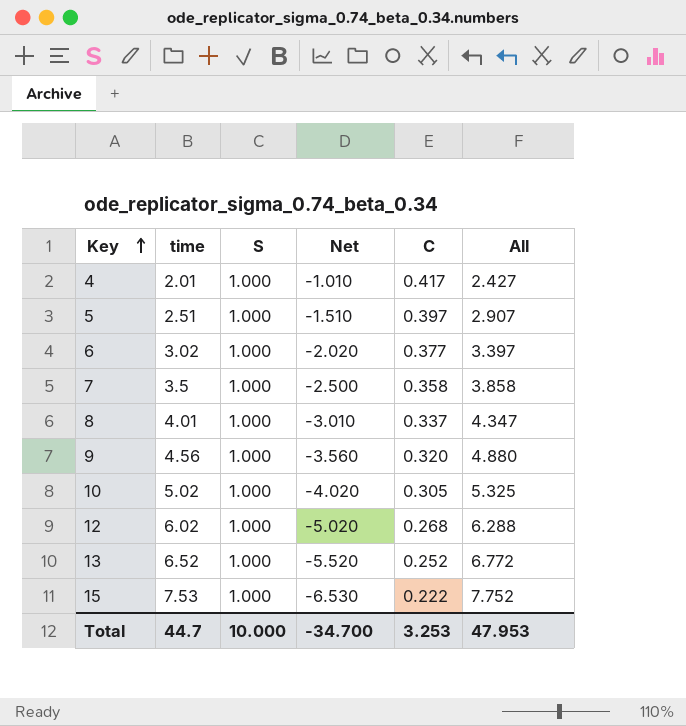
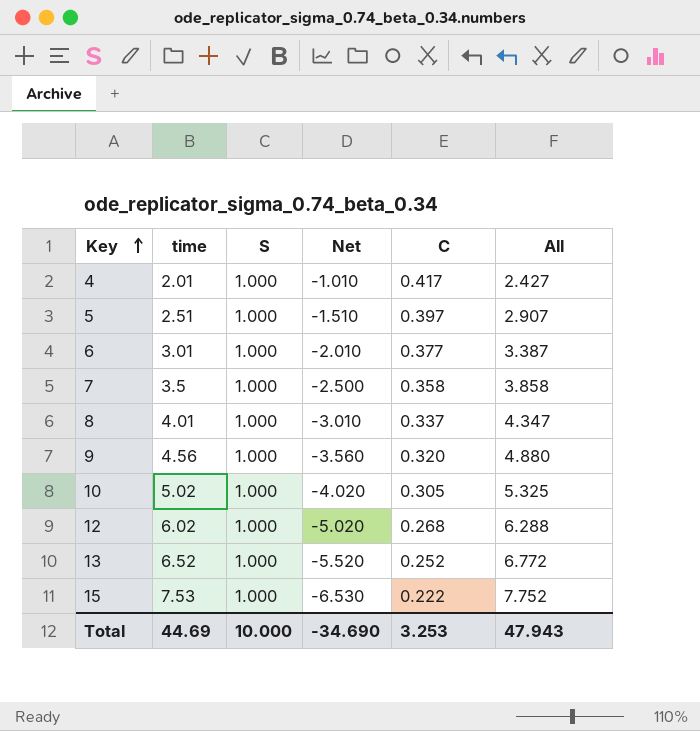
6 | time: 3.02 -> 3.01
6 | Net: -2.020 -> -2.010
6 | All: 3.397 -> 3.387
Total | time: 44.7 -> 44.69
Total | Net: -34.700 -> -34.690
Total | All: 47.953 -> 47.943

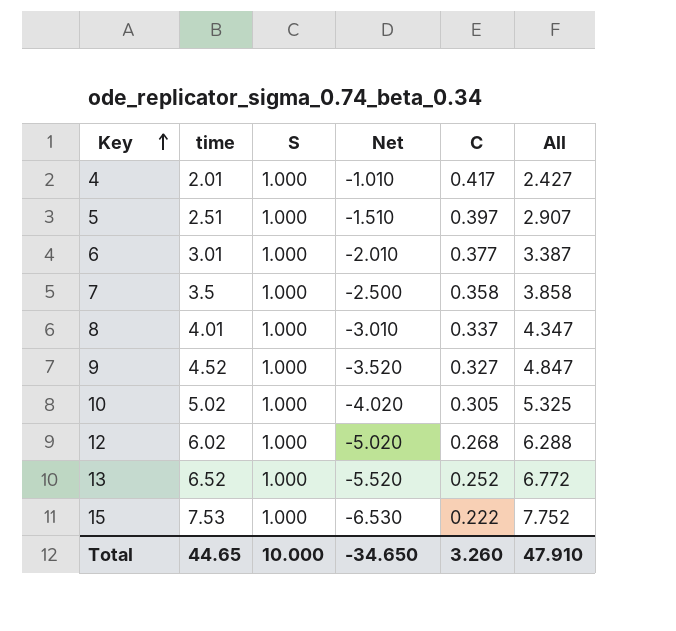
9 | time: 4.56 -> 4.52
9 | Net: -3.560 -> -3.520
9 | C: 0.320 -> 0.327
9 | All: 4.880 -> 4.847
Total | time: 44.69 -> 44.65
Total | Net: -34.690 -> -34.650
Total | C: 3.253 -> 3.260
Total | All: 47.943 -> 47.910

